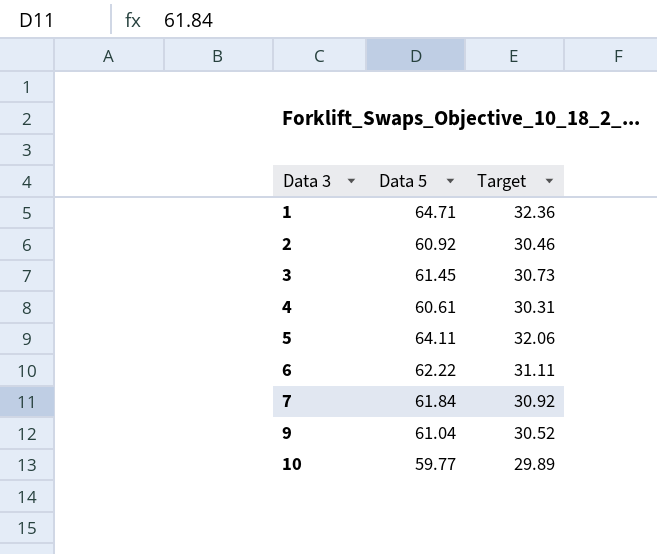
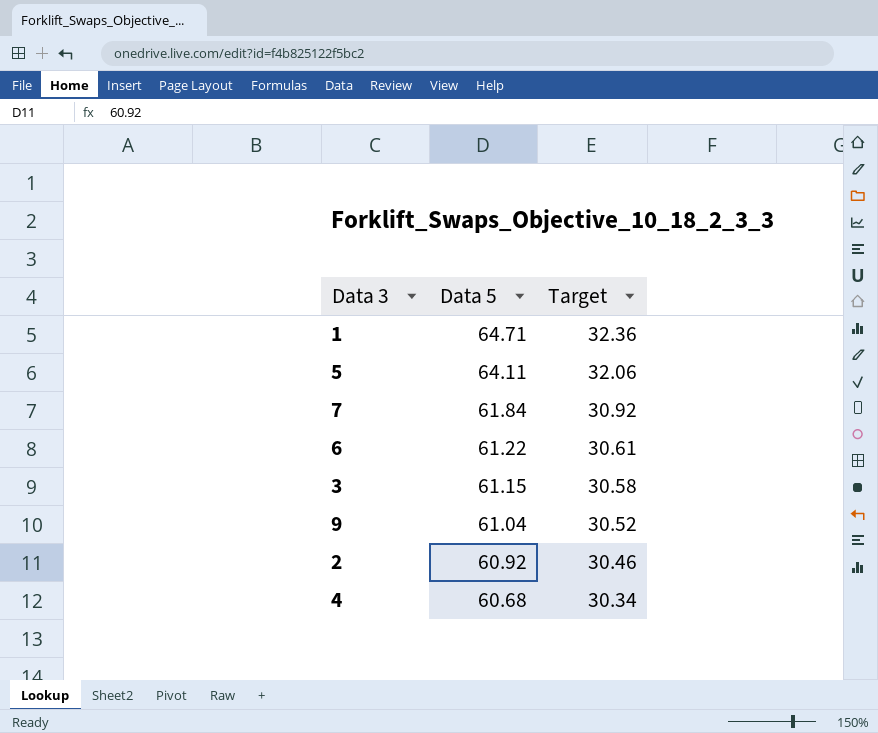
row order: Data 3 ascending -> Data 5 descending
row 10: 59.77 | 29.89 -> none
6 | Data 5: 62.22 -> 61.22
6 | Target: 31.11 -> 30.61
3 | Data 5: 61.45 -> 61.15
3 | Target: 30.73 -> 30.58
4 | Data 5: 60.61 -> 60.68
4 | Target: 30.31 -> 30.34

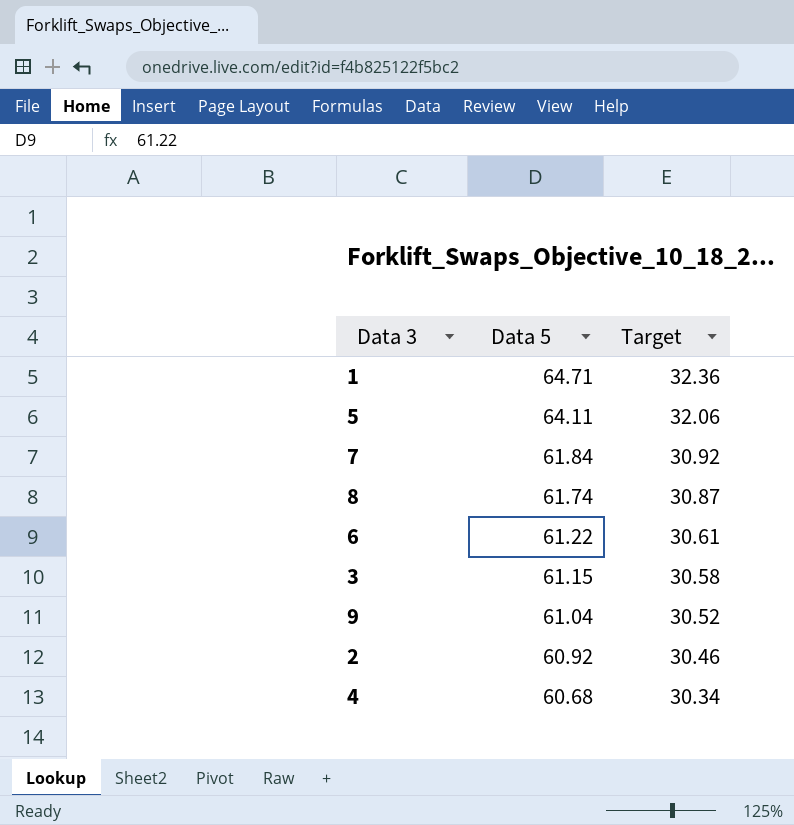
row 8: none -> 61.74 | 30.87

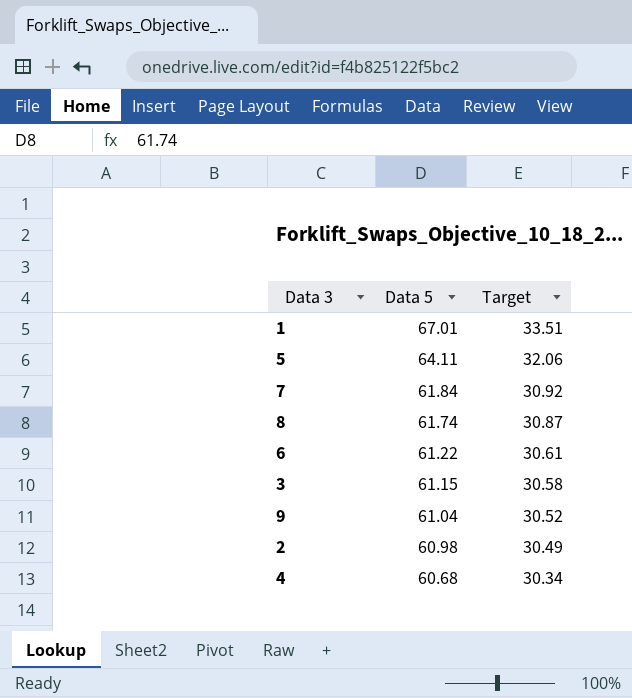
1 | Data 5: 64.71 -> 67.01
1 | Target: 32.36 -> 33.51
2 | Data 5: 60.92 -> 60.98
2 | Target: 30.46 -> 30.49

